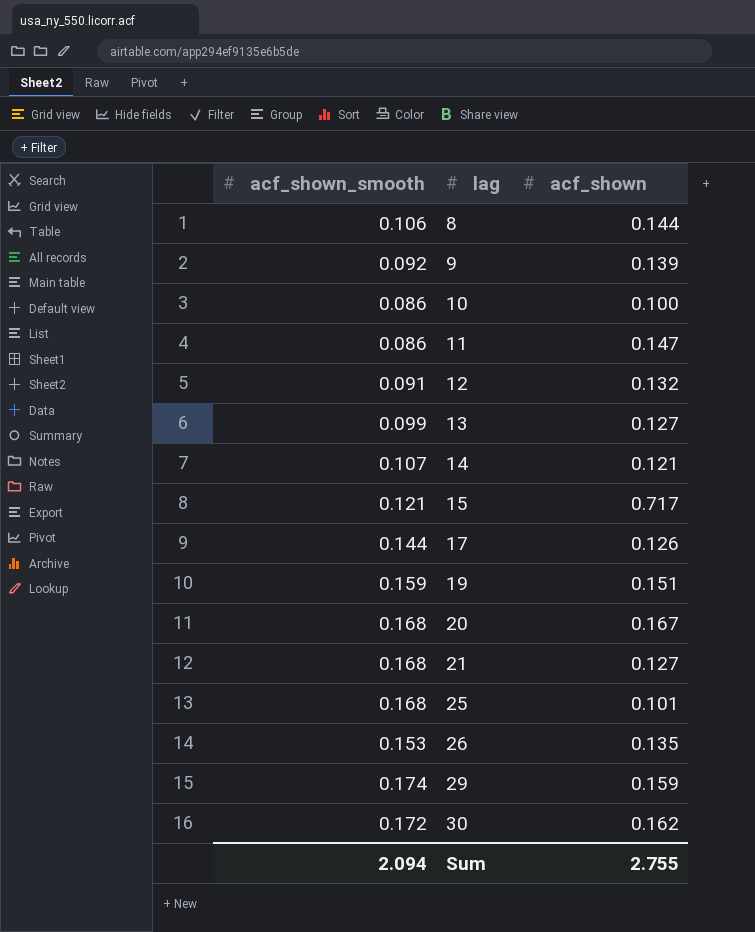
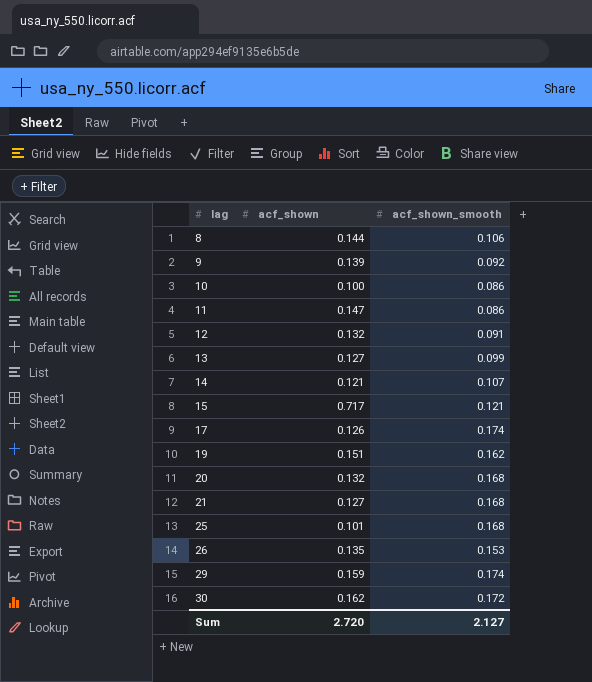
column acf_shown_smooth | position: 1 -> 3
17 | acf_shown_smooth: 0.144 -> 0.174
19 | acf_shown_smooth: 0.159 -> 0.162
20 | acf_shown: 0.167 -> 0.132
Sum | acf_shown: 2.755 -> 2.720
Sum | acf_shown_smooth: 2.094 -> 2.127

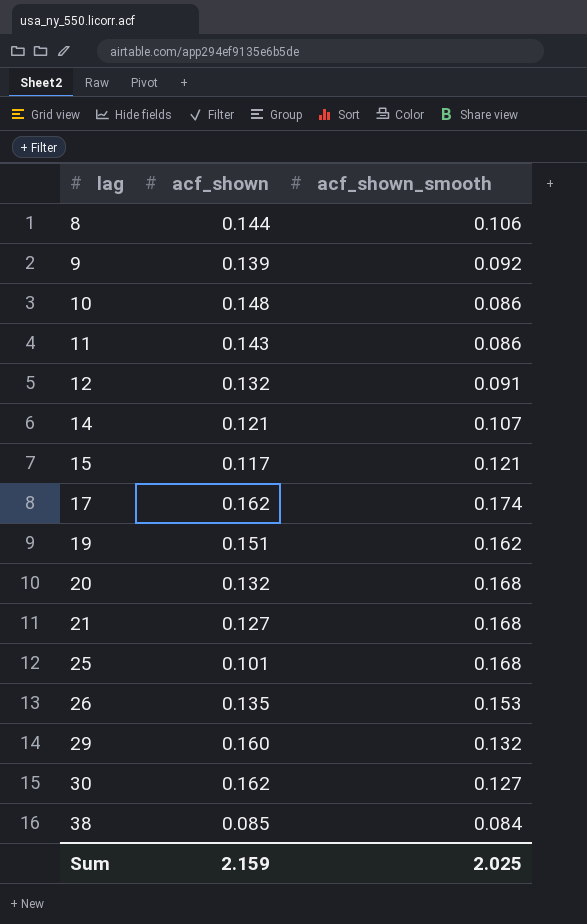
row 13: 0.127 | 0.099 -> none
10 | acf_shown: 0.100 -> 0.148
11 | acf_shown: 0.147 -> 0.143
15 | acf_shown: 0.717 -> 0.117
17 | acf_shown: 0.126 -> 0.162
29 | acf_shown: 0.159 -> 0.160
29 | acf_shown_smooth: 0.174 -> 0.132
30 | acf_shown_smooth: 0.172 -> 0.127
row 38: none -> 0.085 | 0.084
Sum | acf_shown: 2.720 -> 2.159
Sum | acf_shown_smooth: 2.127 -> 2.025

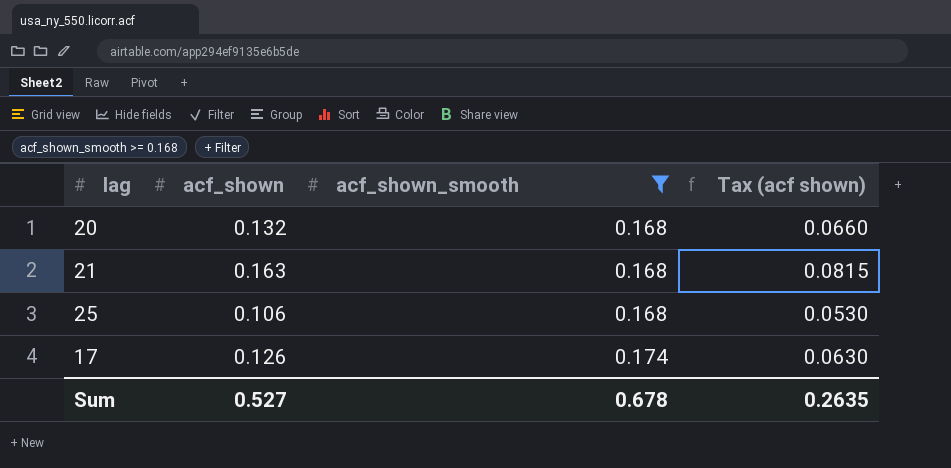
filter: none -> acf_shown_smooth >= 0.168
row order: lag ascending -> acf_shown_smooth ascending
column Tax (acf shown) | formula: none -> [acf_shown] * 0.5
21 | acf_shown: 0.127 -> 0.163
25 | acf_shown: 0.101 -> 0.106
17 | acf_shown: 0.162 -> 0.126
Sum | acf_shown: 2.159 -> 0.527
Sum | acf_shown_smooth: 2.025 -> 0.678

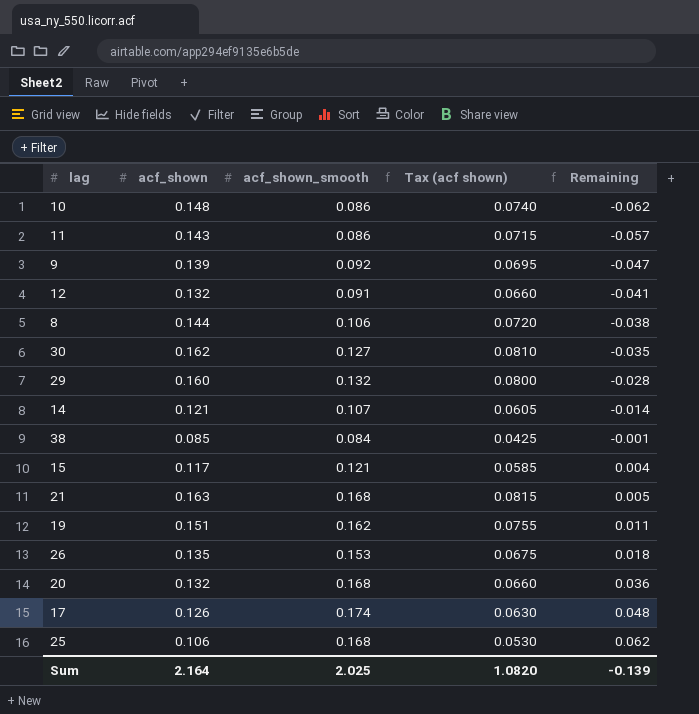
filter: acf_shown_smooth >= 0.168 -> none
row order: acf_shown_smooth ascending -> Remaining ascending
column Remaining | formula: none -> [acf_shown_smooth] - [acf_shown]
Sum | acf_shown: 0.527 -> 2.164
Sum | acf_shown_smooth: 0.678 -> 2.025
Sum | Tax (acf shown): 0.2635 -> 1.0820

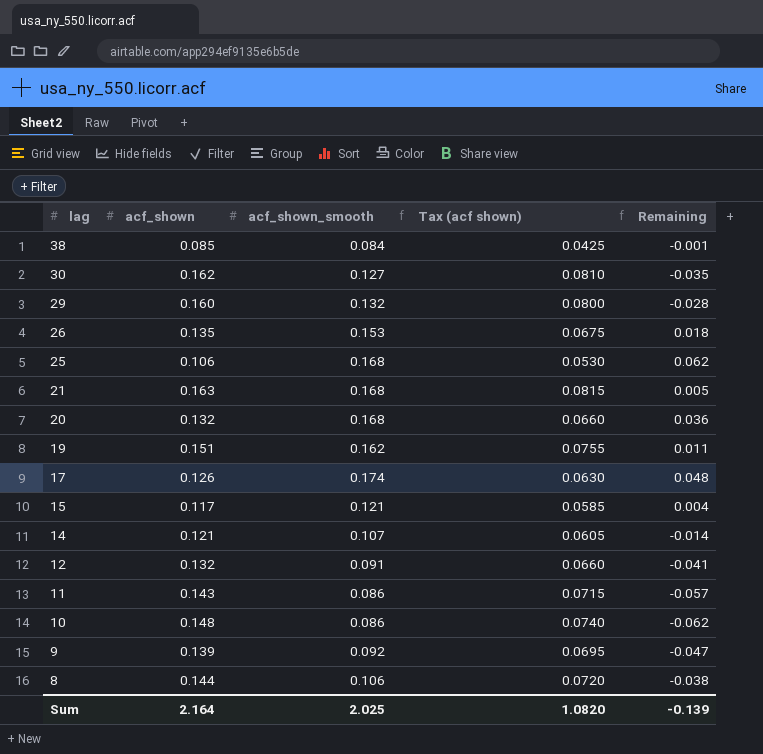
row order: Remaining ascending -> lag descending

